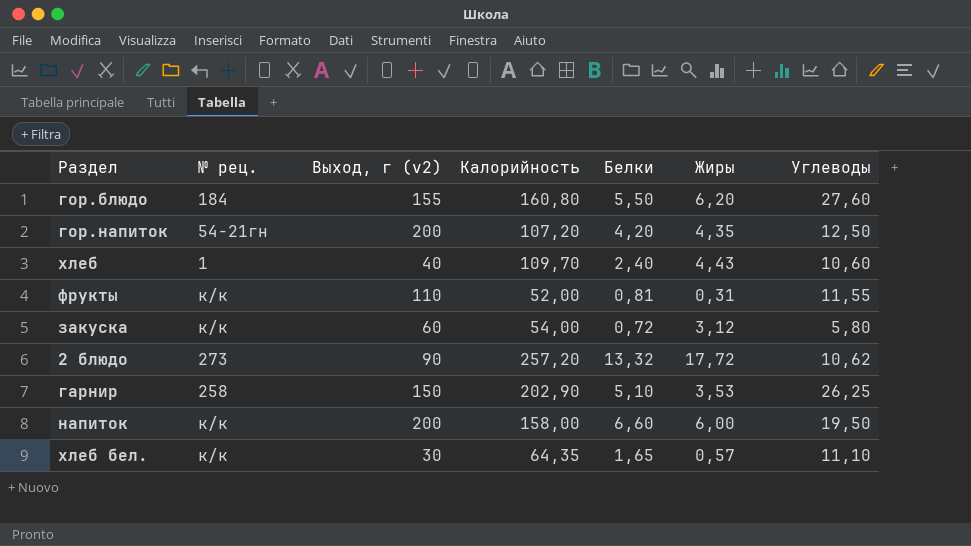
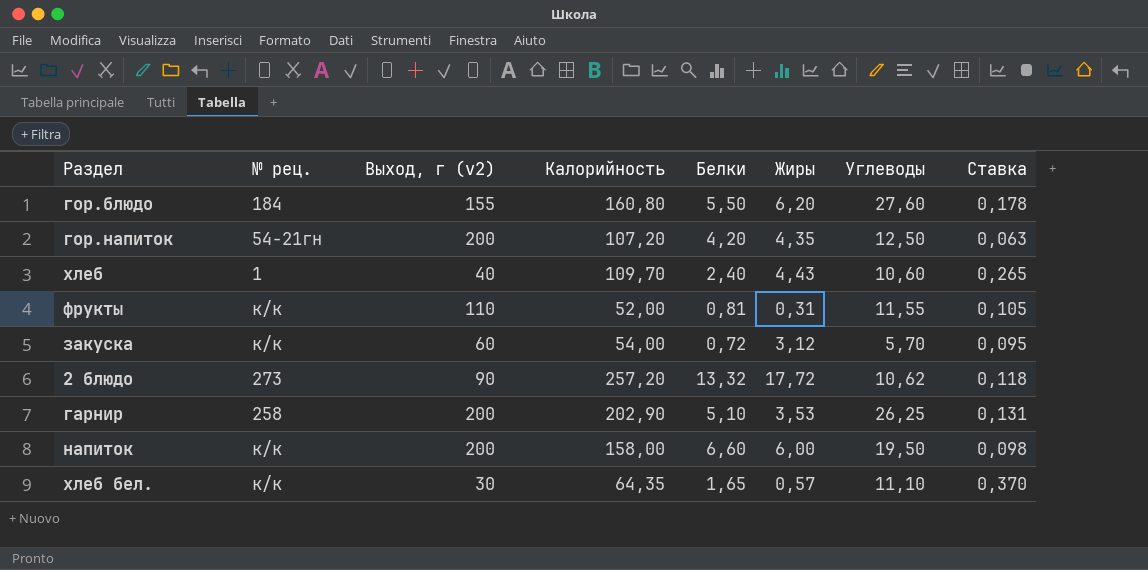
column Ставка | formula: none -> [Углеводы] / [Выход, г (v2)]
закуска | Углеводы: 5,80 -> 5,70
гарнир | Выход, г (v2): 150 -> 200

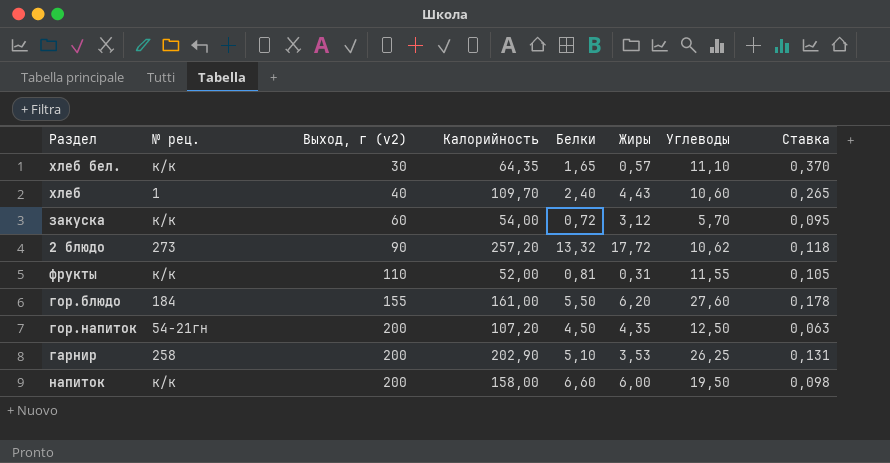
row order: none -> Выход, г (v2) ascending
гор.блюдо | Калорийность: 160,80 -> 161,00
гор.напиток | Белки: 4,20 -> 4,50

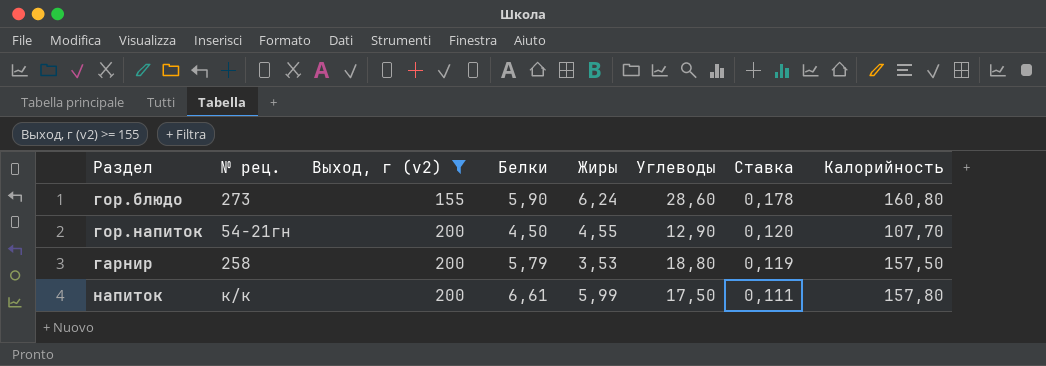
filter: none -> Выход, г (v2) >= 155
column Ставка | formula: [Углеводы] / [Выход, г (v2)] -> [Углеводы] / [Калорийность]
column Калорийность | position: 4 -> 8
гор.блюдо | № рец.: 184 -> 273
гор.блюдо | Белки: 5,50 -> 5,90
гор.блюдо | Жиры: 6,20 -> 6,24
гор.блюдо | Углеводы: 27,60 -> 28,60
гор.блюдо | Калорийность: 161,00 -> 160,80
гор.напиток | Жиры: 4,35 -> 4,55
гор.напиток | Углеводы: 12,50 -> 12,90
гор.напиток | Калорийность: 107,20 -> 107,70
гарнир | Белки: 5,10 -> 5,79
гарнир | Углеводы: 26,25 -> 18,80
гарнир | Калорийность: 202,90 -> 157,50
напиток | Белки: 6,60 -> 6,61
напиток | Жиры: 6,00 -> 5,99
напиток | Углеводы: 19,50 -> 17,50
напиток | Калорийность: 158,00 -> 157,80

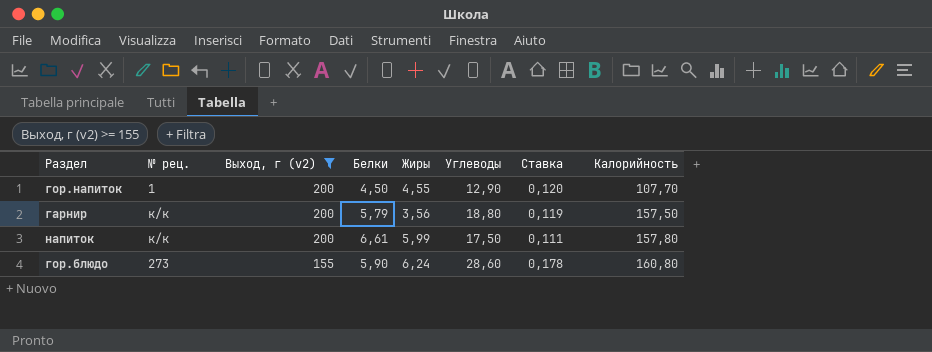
row order: Выход, г (v2) ascending -> Выход, г (v2) descending
гор.напиток | № рец.: 54-21гн -> 1
гарнир | № рец.: 258 -> к/к
гарнир | Жиры: 3,53 -> 3,56

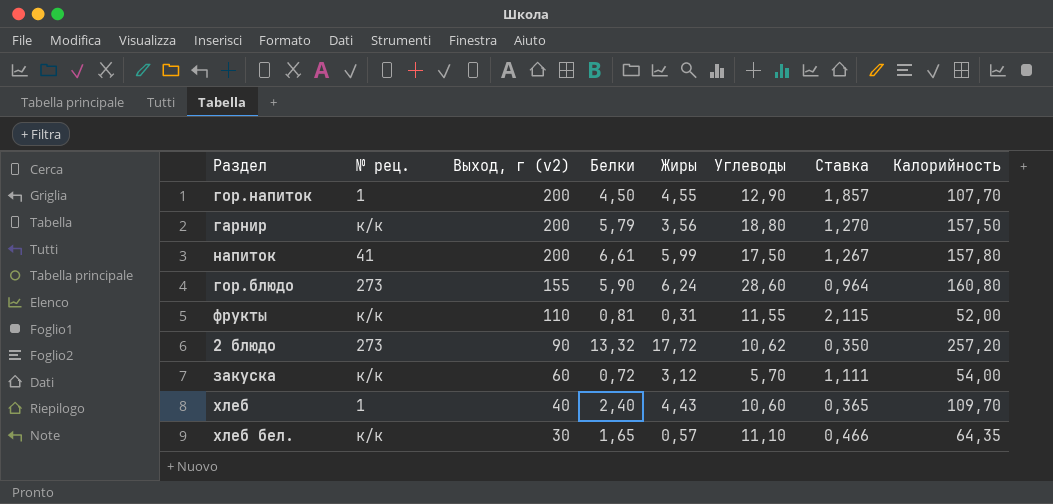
filter: Выход, г (v2) >= 155 -> none
column Ставка | formula: [Углеводы] / [Калорийность] -> [Выход, г (v2)] / [Калорийность]
напиток | № рец.: к/к -> 41

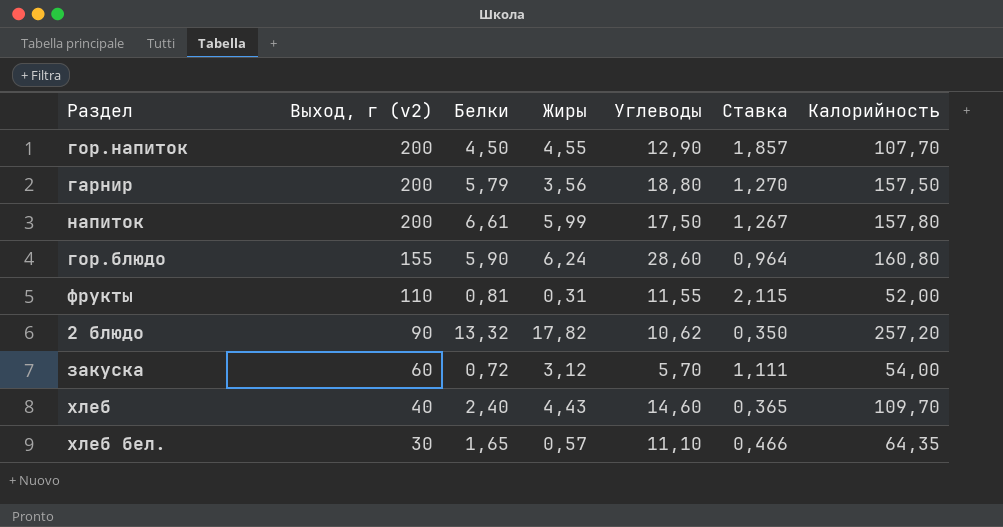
column № рец. | position: 2 -> none
2 блюдо | Жиры: 17,72 -> 17,82
хлеб | Углеводы: 10,60 -> 14,60

